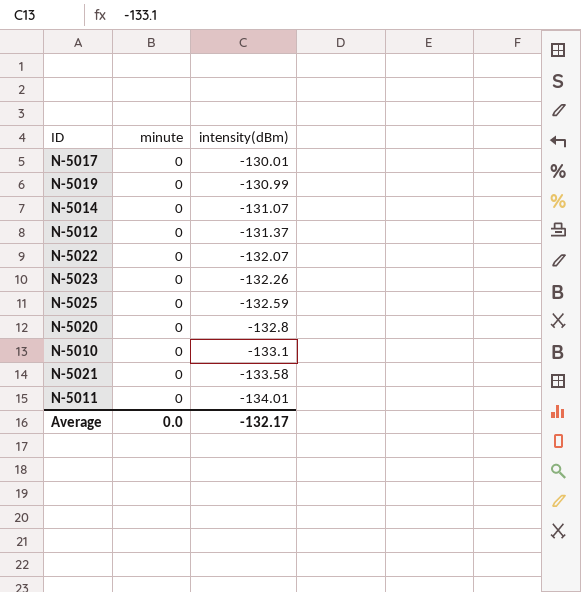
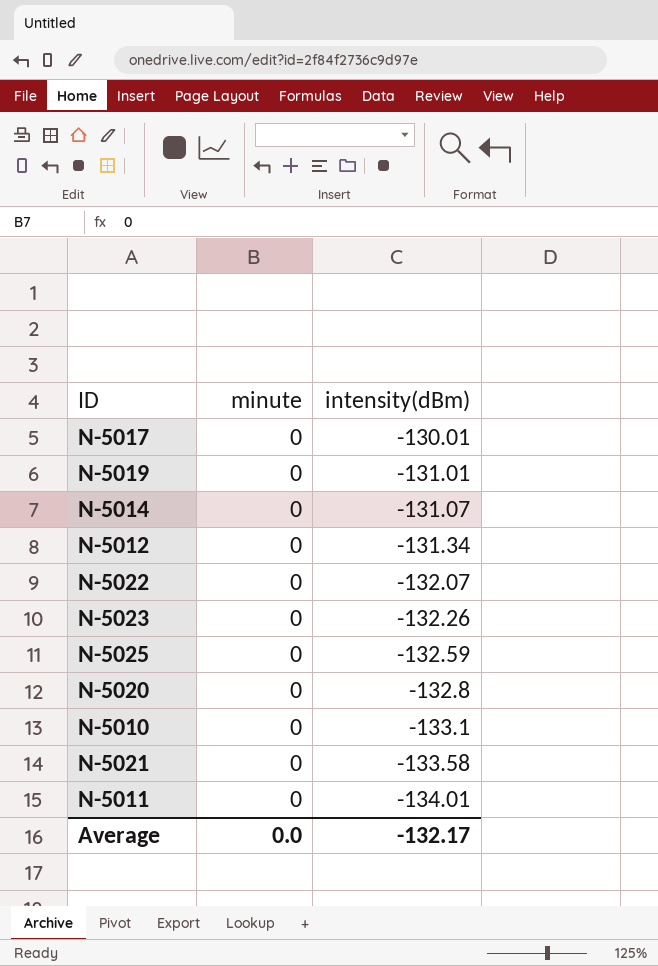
N-5019 | intensity(dBm): -130.99 -> -131.01
N-5012 | intensity(dBm): -131.37 -> -131.34

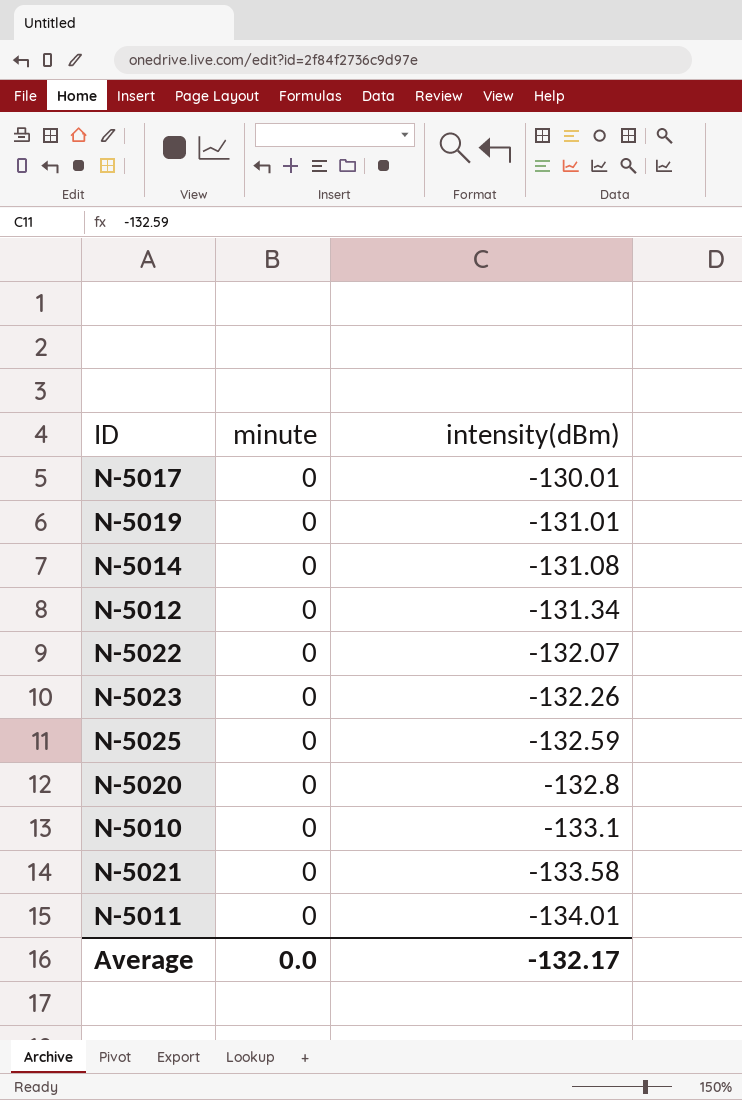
N-5014 | intensity(dBm): -131.07 -> -131.08

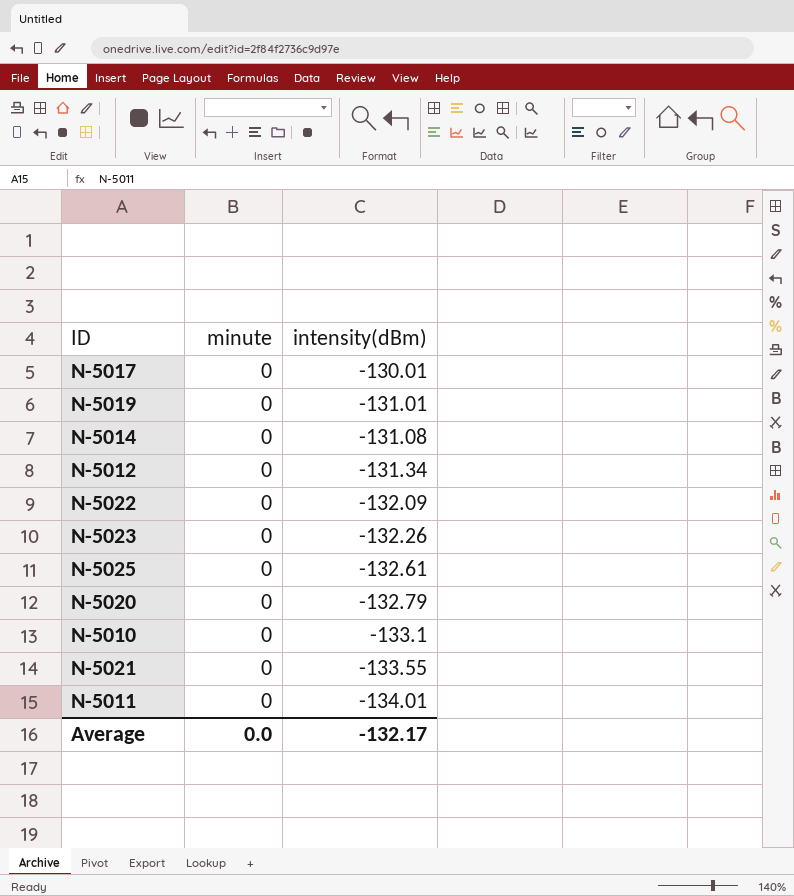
N-5022 | intensity(dBm): -132.07 -> -132.09
N-5025 | intensity(dBm): -132.59 -> -132.61
N-5020 | intensity(dBm): -132.8 -> -132.79
N-5021 | intensity(dBm): -133.58 -> -133.55

